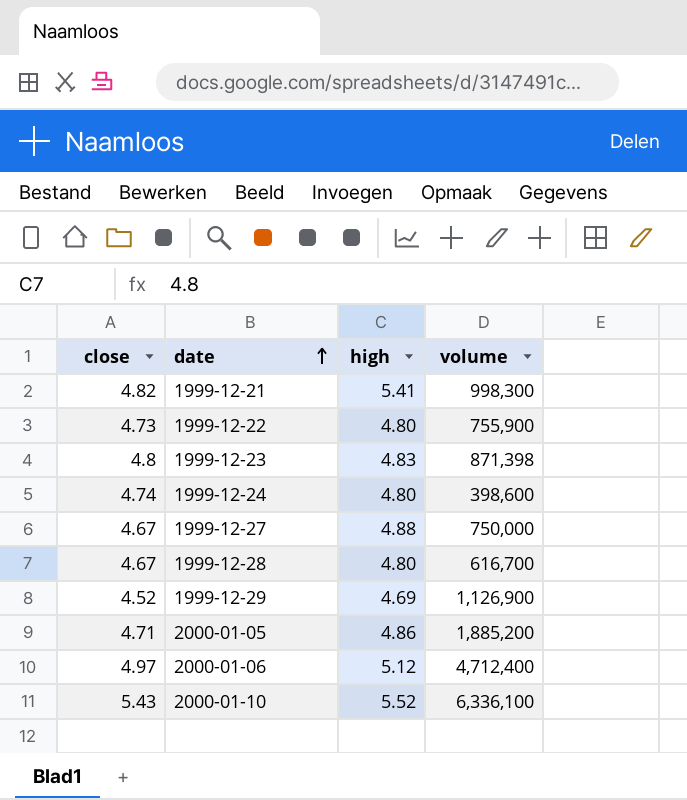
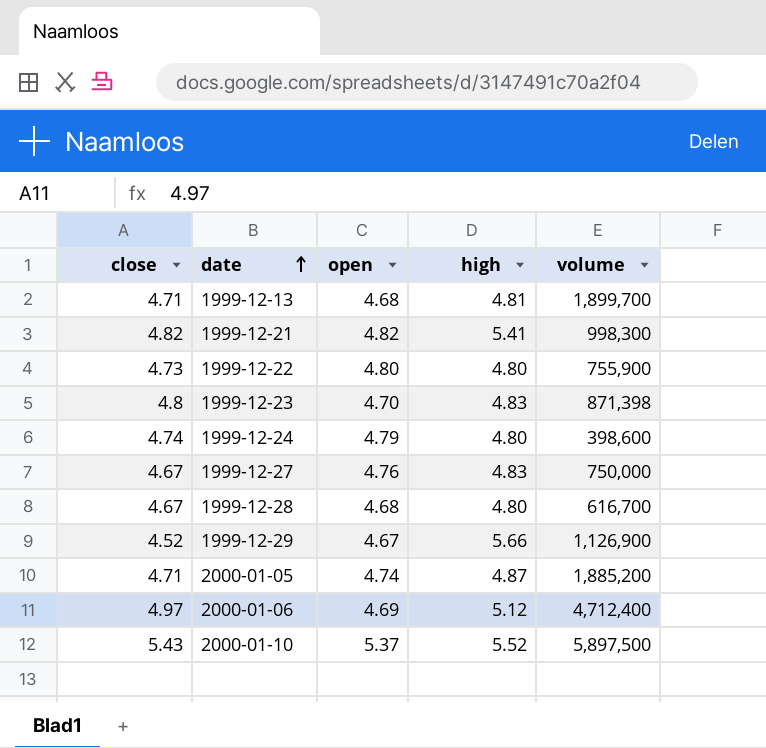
column open | position: none -> 3
row 1999-12-13: none -> 4.71 | 4.68 | 4.81 | 1,899,700
1999-12-27 | high: 4.88 -> 4.83
1999-12-29 | high: 4.69 -> 5.66
2000-01-05 | high: 4.86 -> 4.87
2000-01-10 | volume: 6,336,100 -> 5,897,500

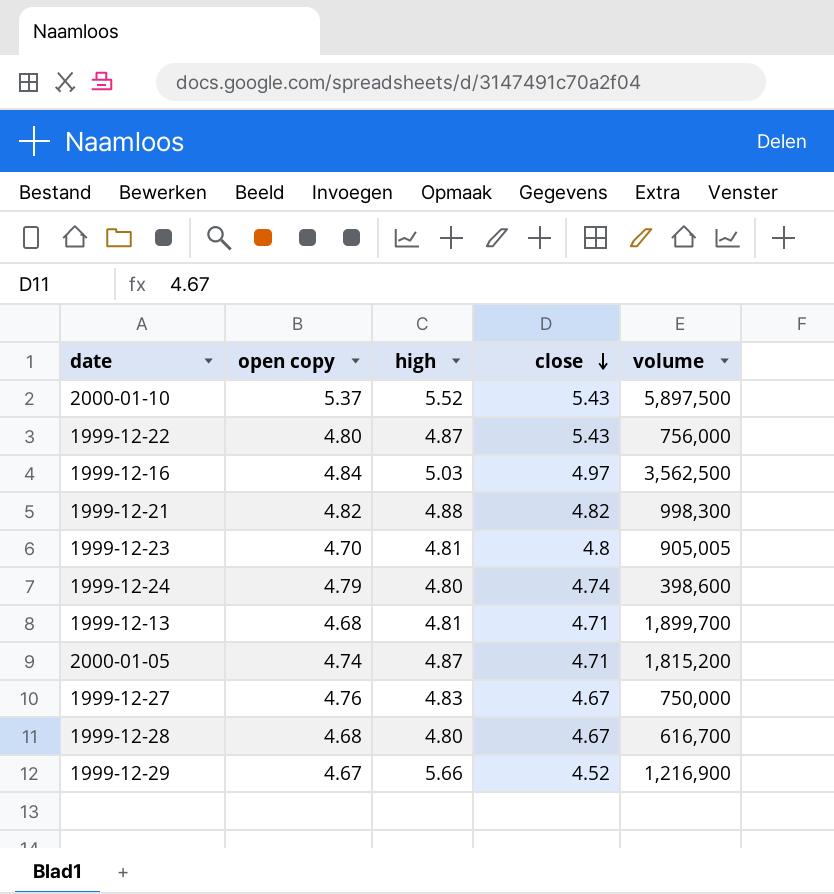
row order: date ascending -> close descending
column name: open -> open copy
column close | position: 1 -> 4
row 2000-01-06: 4.97 | 4.69 | 5.12 | 4,712,400 -> none
1999-12-22 | high: 4.80 -> 4.87
1999-12-22 | close: 4.73 -> 5.43
1999-12-22 | volume: 755,900 -> 756,000
row 1999-12-16: none -> 4.84 | 5.03 | 4.97 | 3,562,500
1999-12-21 | high: 5.41 -> 4.88
1999-12-23 | high: 4.83 -> 4.81
1999-12-23 | volume: 871,398 -> 905,005
2000-01-05 | volume: 1,885,200 -> 1,815,200
1999-12-29 | volume: 1,126,900 -> 1,216,900

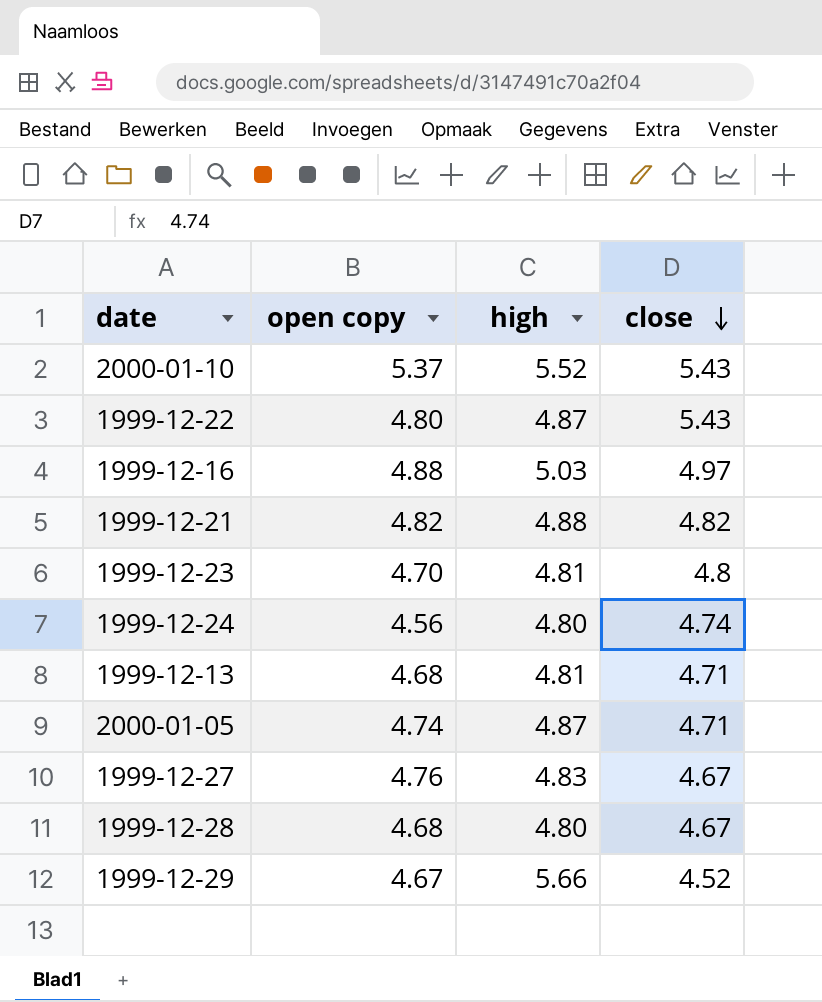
column volume | position: 5 -> none
1999-12-16 | open copy: 4.84 -> 4.88
1999-12-24 | open copy: 4.79 -> 4.56

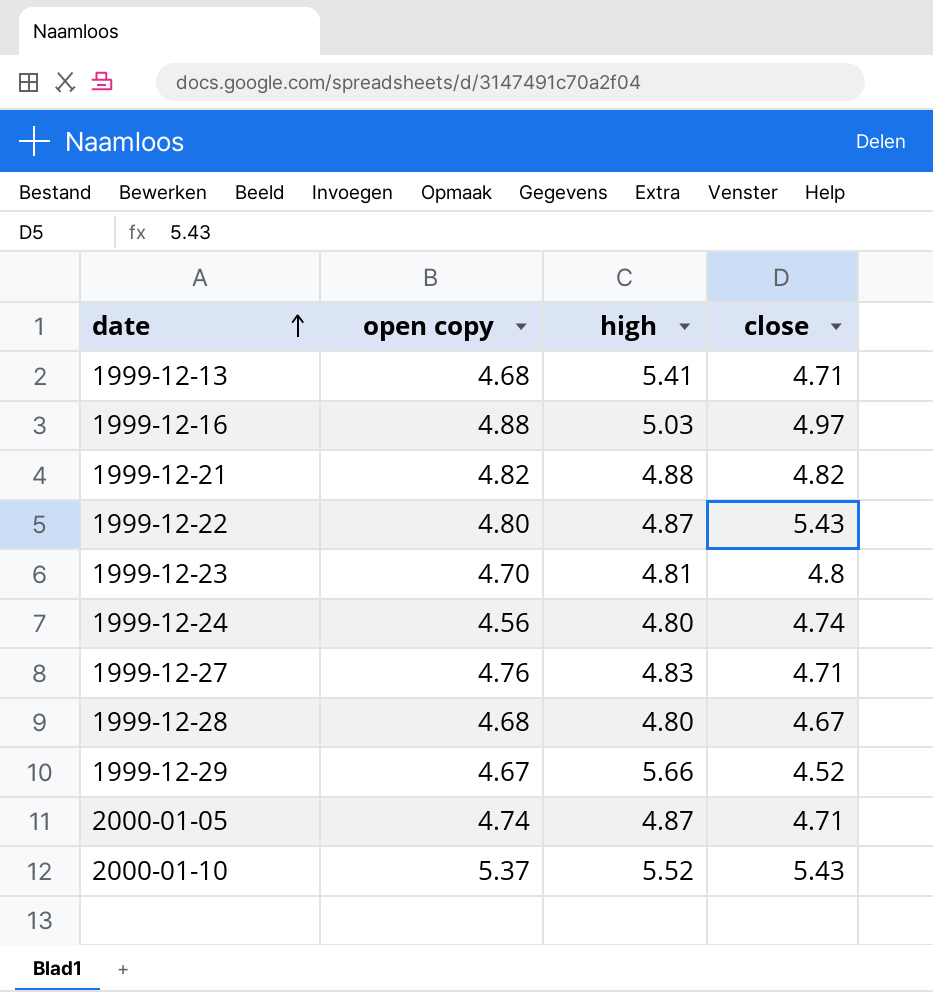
row order: close descending -> date ascending
1999-12-13 | high: 4.81 -> 5.41
1999-12-27 | close: 4.67 -> 4.71

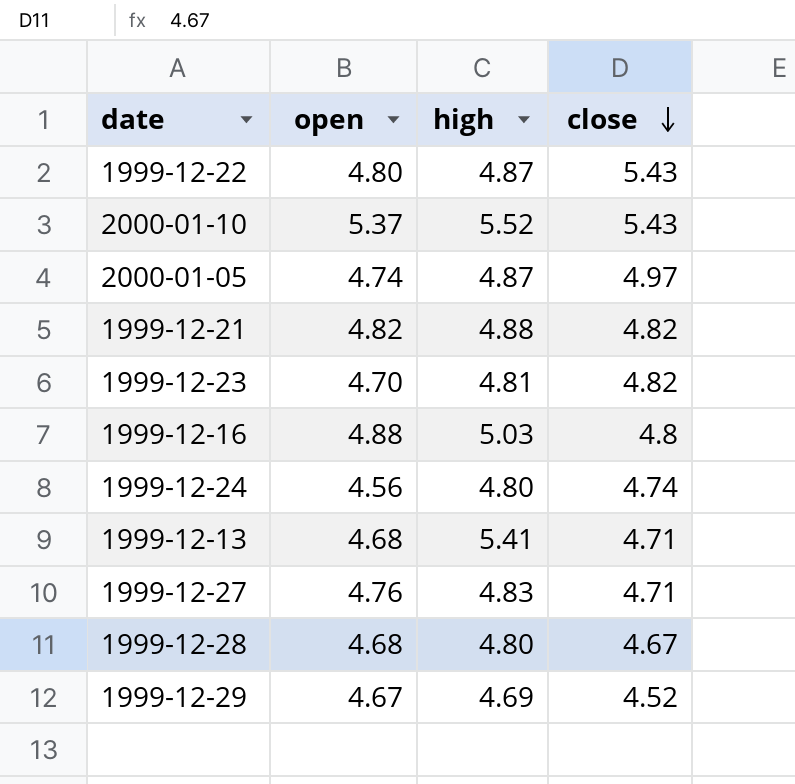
row order: date ascending -> close descending
column name: open copy -> open
2000-01-05 | close: 4.71 -> 4.97
1999-12-23 | close: 4.8 -> 4.82
1999-12-16 | close: 4.97 -> 4.8
1999-12-29 | high: 5.66 -> 4.69

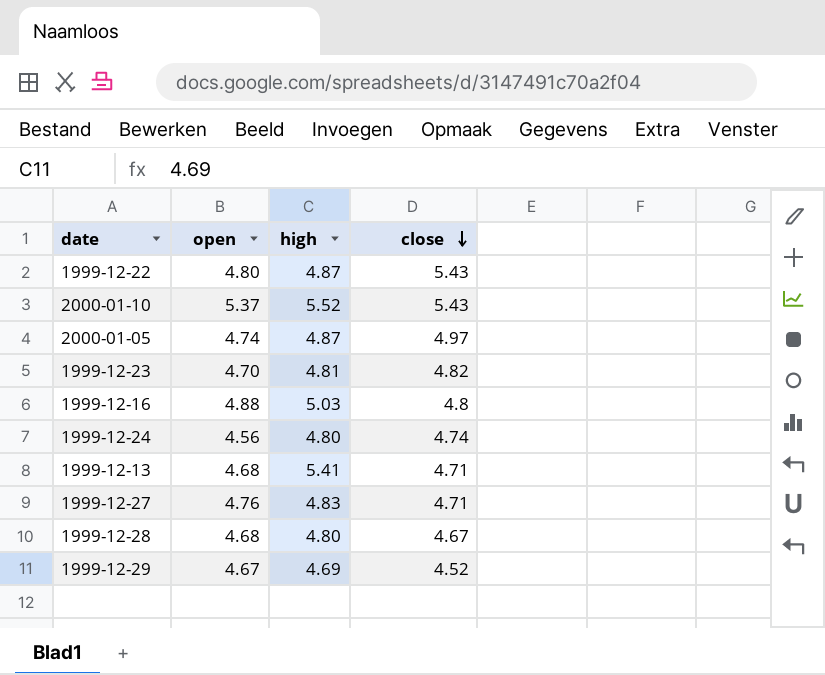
row 1999-12-21: 4.82 | 4.88 | 4.82 -> none

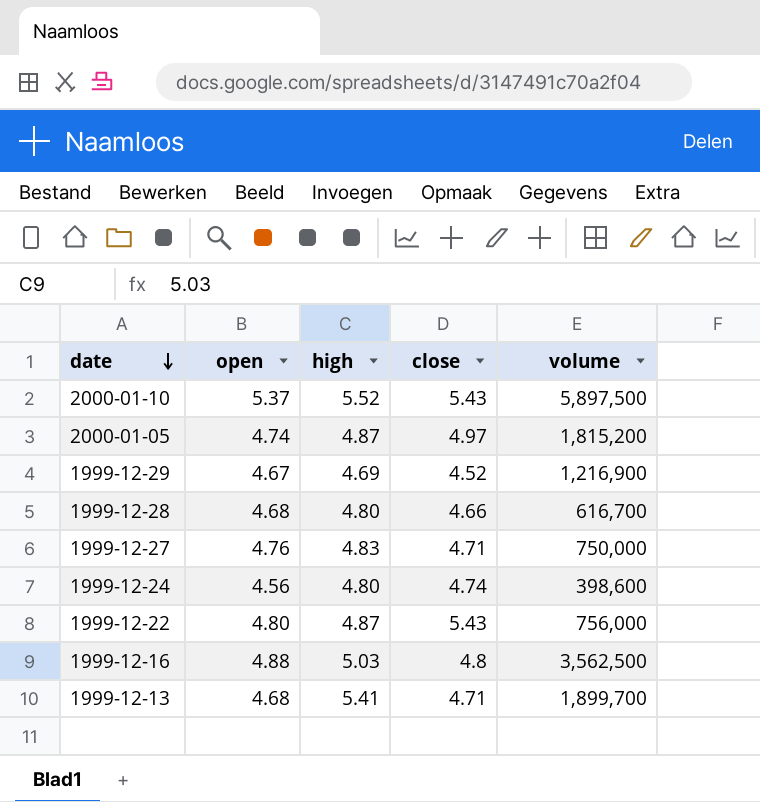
row order: close descending -> date descending
column volume | position: none -> 5
row 1999-12-23: 4.70 | 4.81 | 4.82 -> none
1999-12-28 | close: 4.67 -> 4.66

